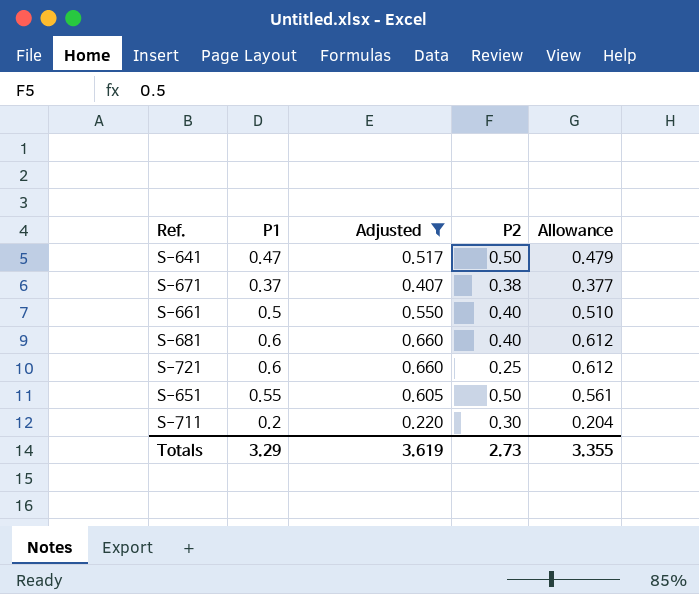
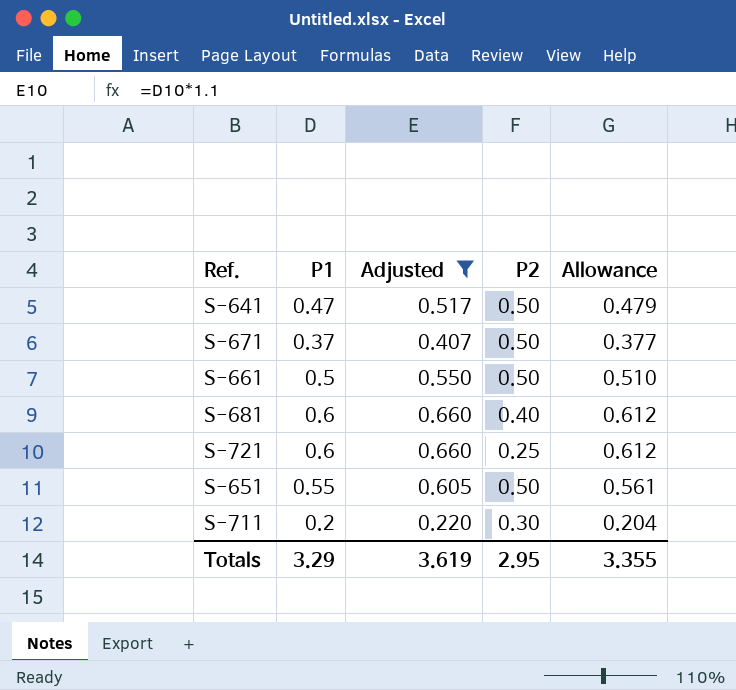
S-671 | P2: 0.38 -> 0.50
S-661 | P2: 0.40 -> 0.50
Totals | P2: 2.73 -> 2.95

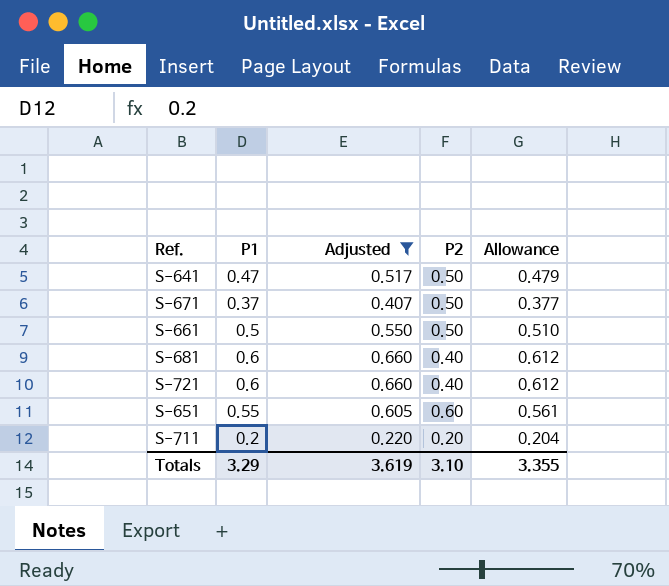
S-721 | P2: 0.25 -> 0.40
S-651 | P2: 0.50 -> 0.60
S-711 | P2: 0.30 -> 0.20
Totals | P2: 2.95 -> 3.10

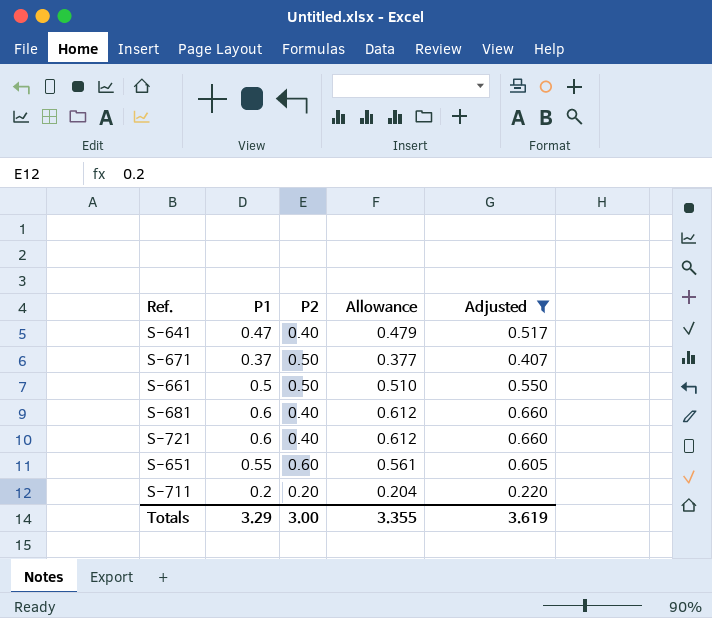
column Adjusted | position: 3 -> 5
S-641 | P2: 0.50 -> 0.40
Totals | P2: 3.10 -> 3.00

